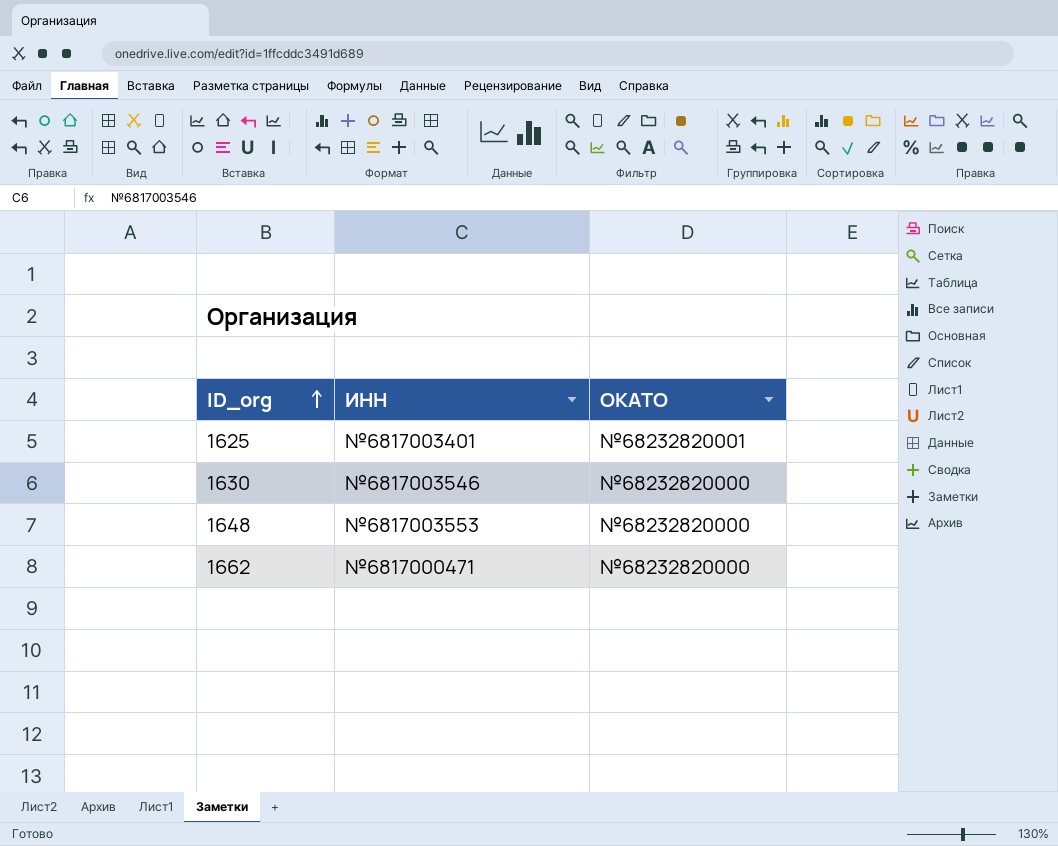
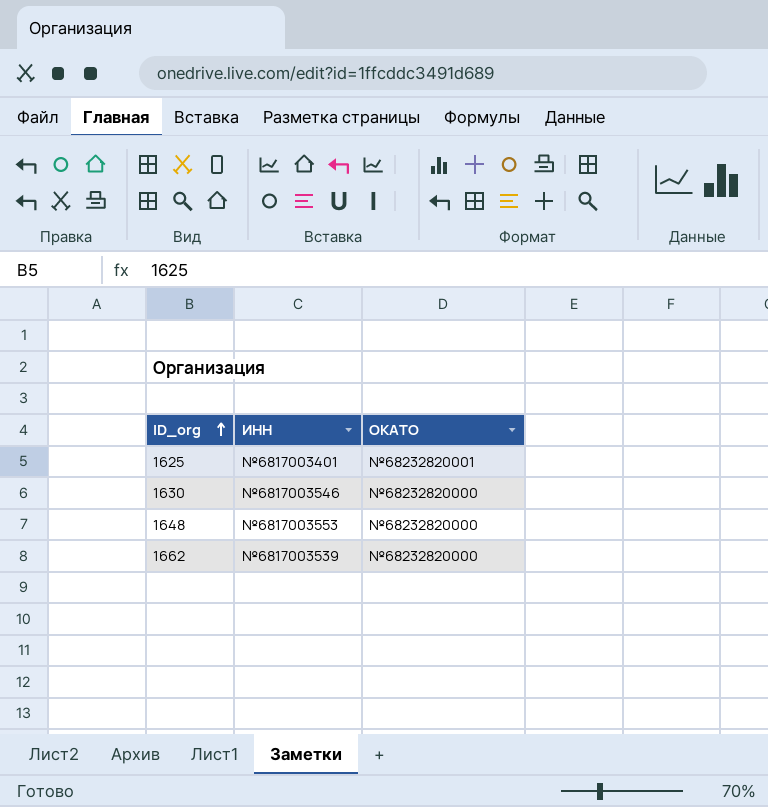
1662 | ИНН: №6817000471 -> №6817003539

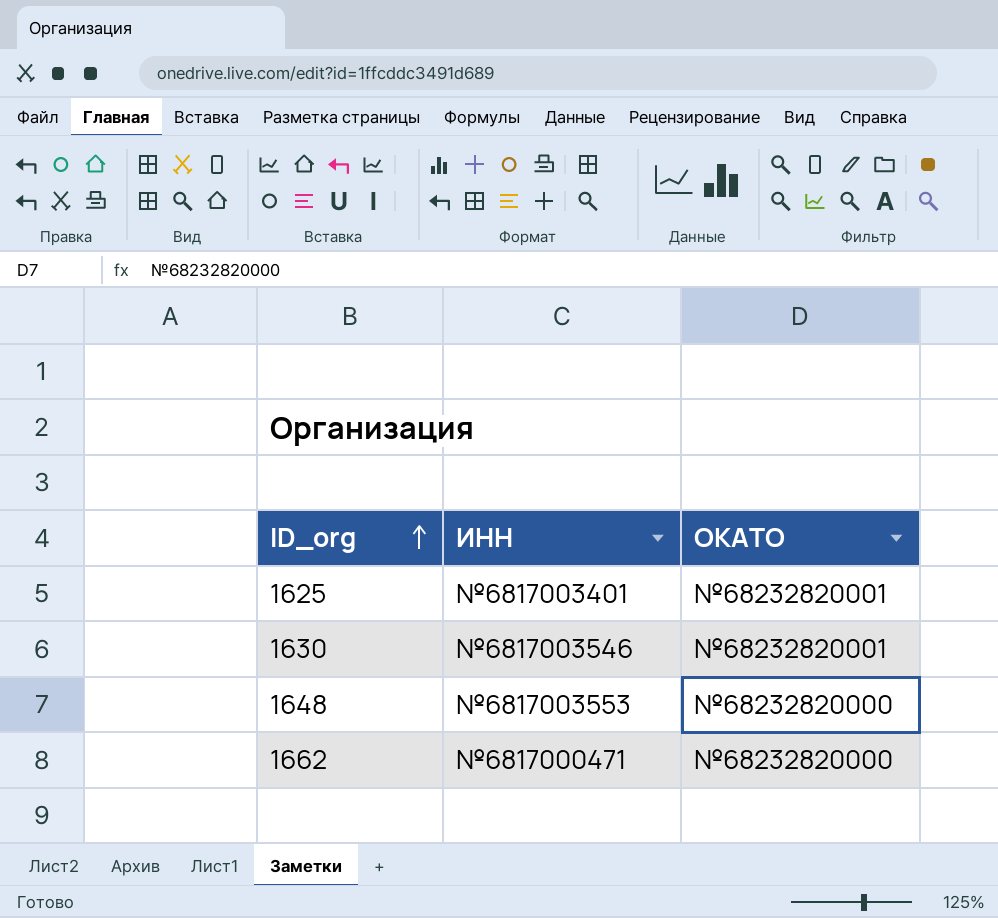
1630 | OKATO: №68232820000 -> №68232820001
1662 | ИНН: №6817003539 -> №6817000471

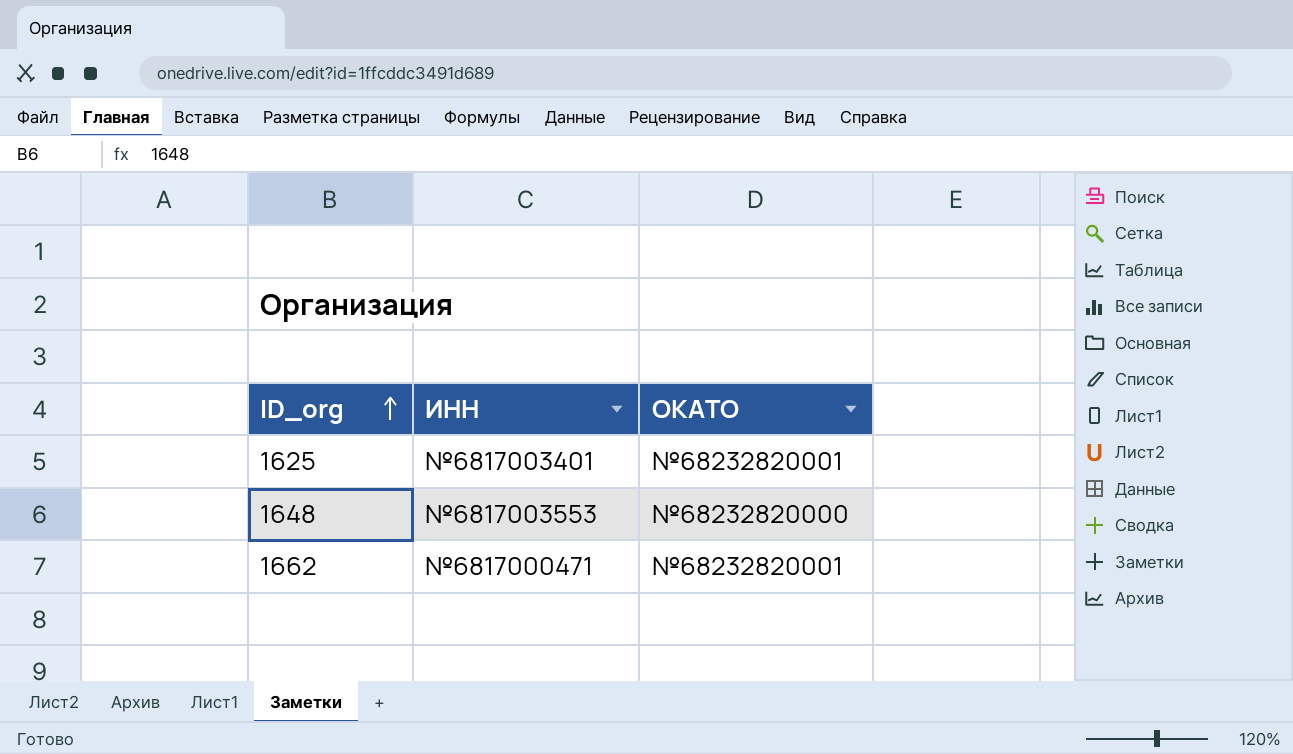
row 1630: №6817003546 | №68232820001 -> none
1662 | OKATO: №68232820000 -> №68232820001

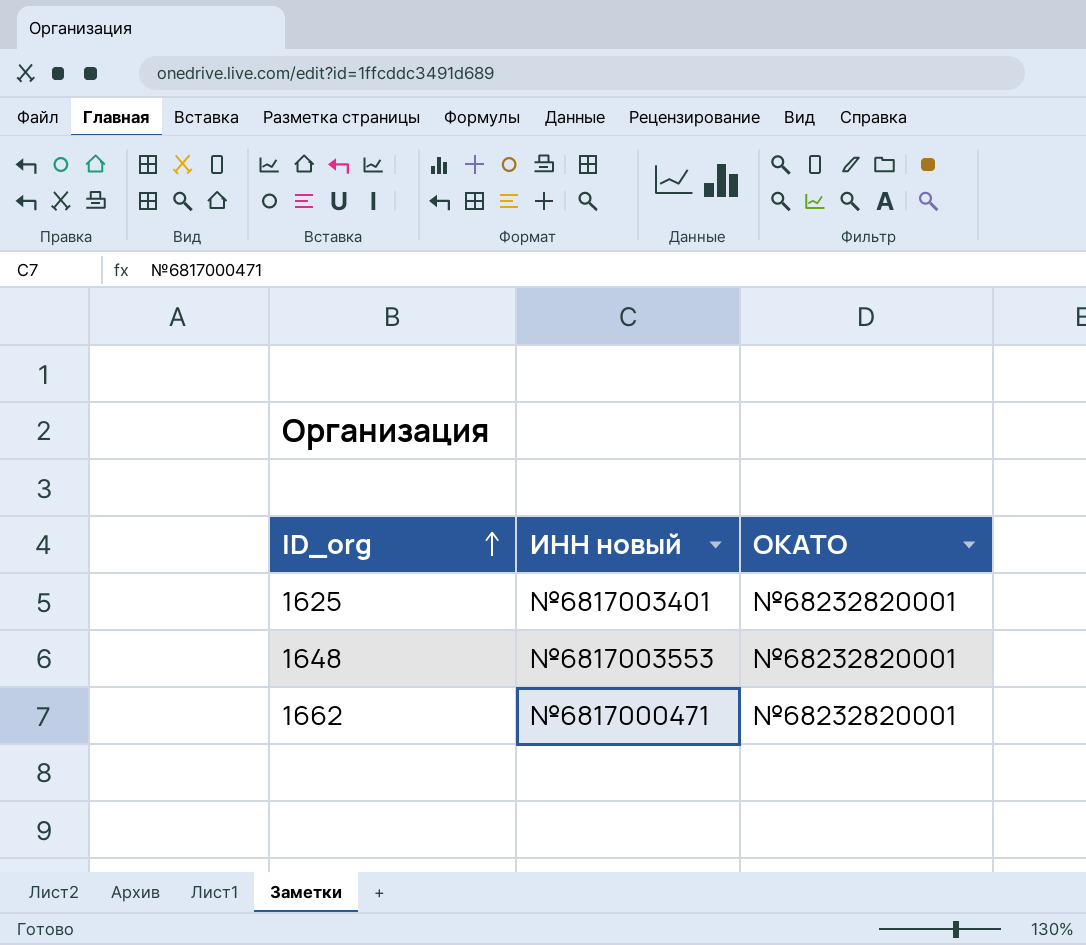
column name: ИНН -> ИНН новый
1648 | OKATO: №68232820000 -> №68232820001

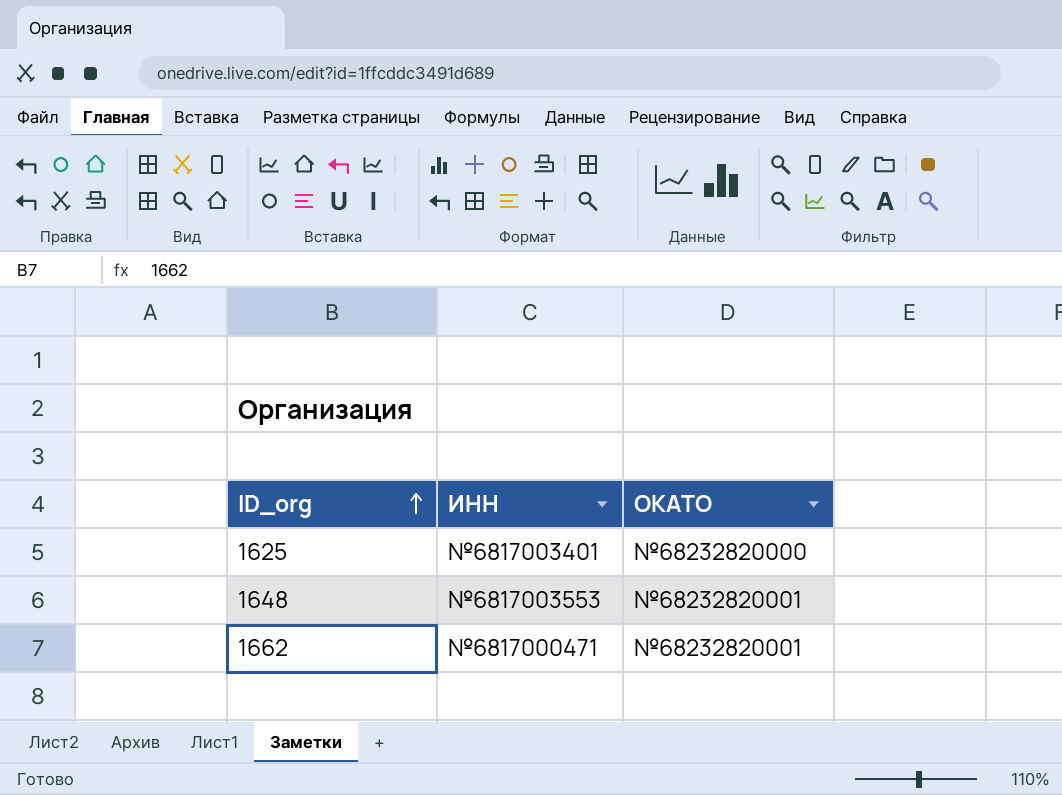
column name: ИНН новый -> ИНН
1625 | OKATO: №68232820001 -> №68232820000

